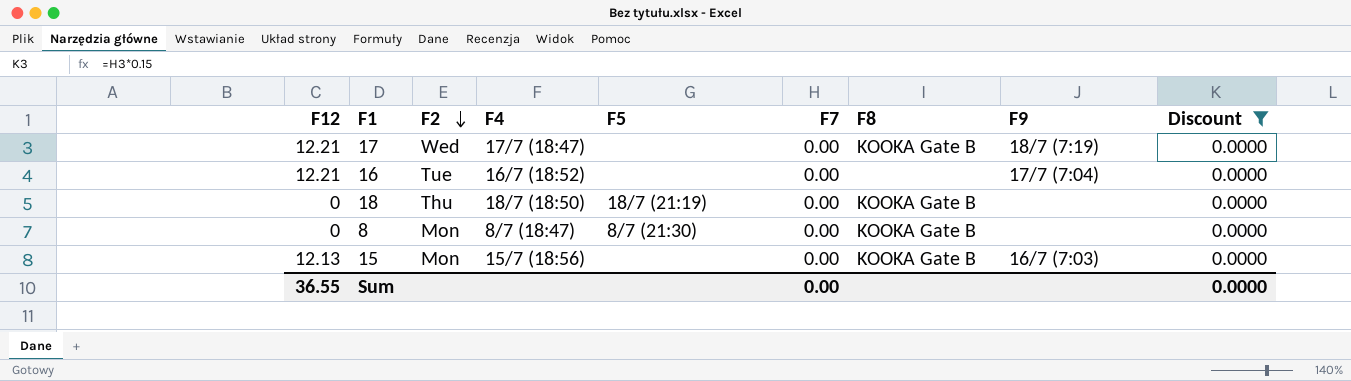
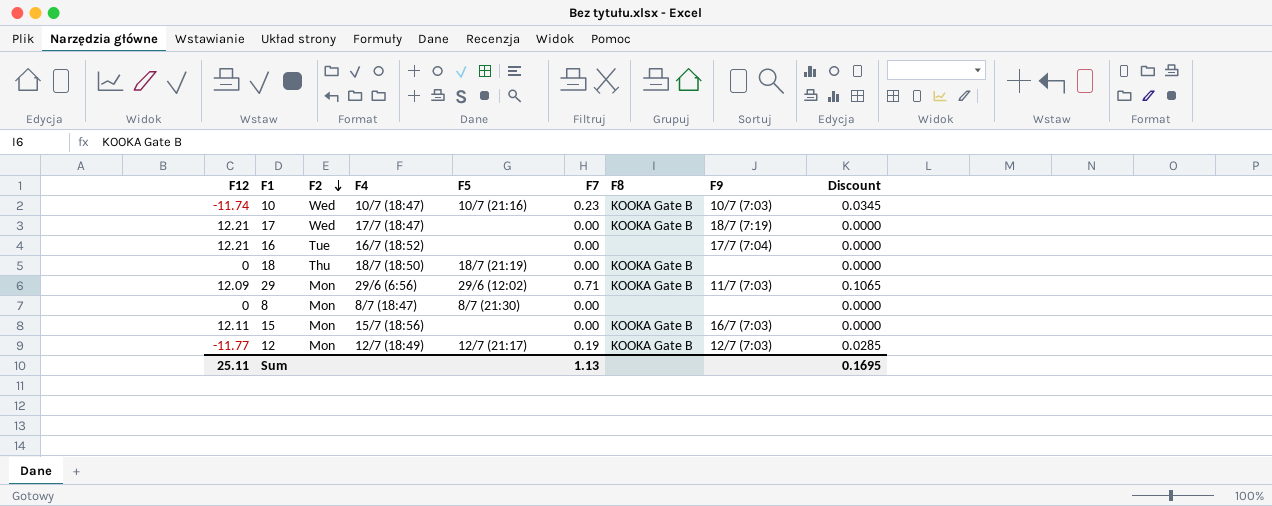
filter: Discount = 0.0000 -> none
8 | F8: KOOKA Gate B -> none
15 | F12: 12.13 -> 12.11
Sum | F12: 36.55 -> 25.11
Sum | F7: 0.00 -> 1.13
Sum | Discount: 0.0000 -> 0.1695

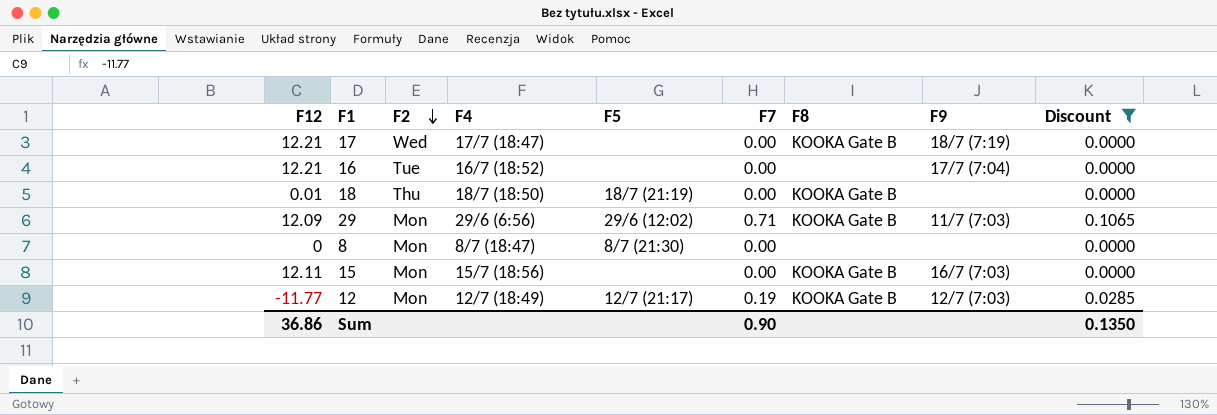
filter: none -> Discount != 0.0345
18 | F12: 0 -> 0.01
Sum | F12: 25.11 -> 36.86
Sum | F7: 1.13 -> 0.90
Sum | Discount: 0.1695 -> 0.1350

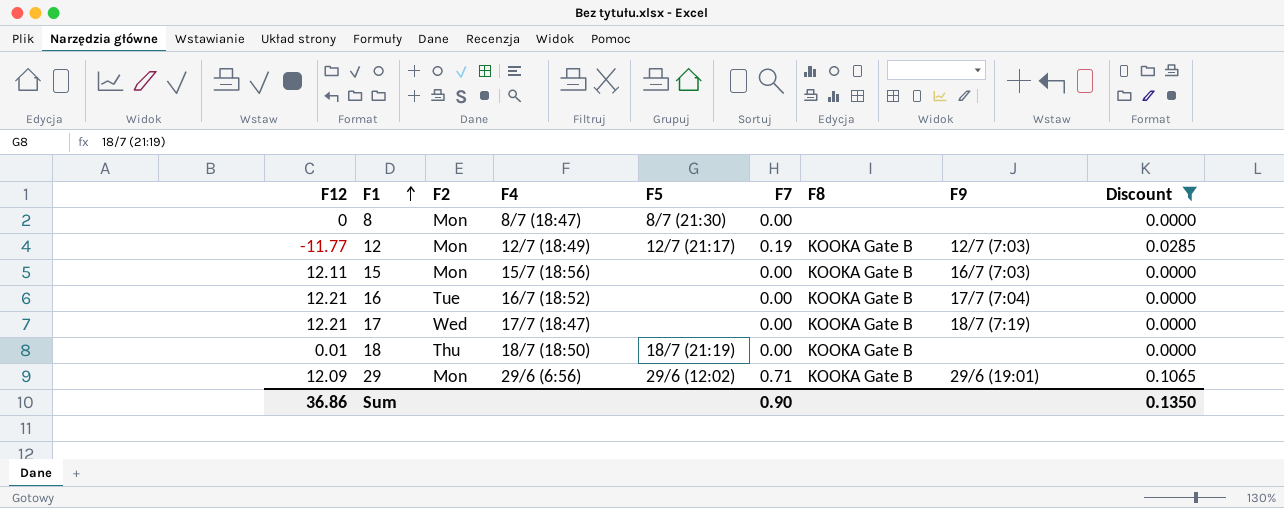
row order: F2 descending -> F1 ascending
16 | F8: none -> KOOKA Gate B
29 | F9: 11/7 (7:03) -> 29/6 (19:01)

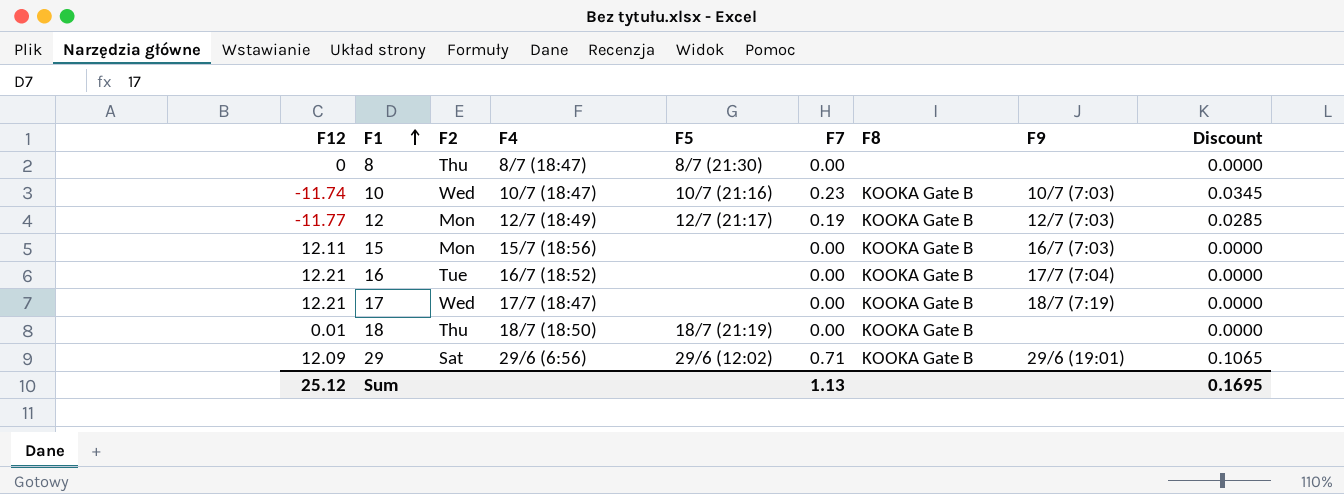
filter: Discount != 0.0345 -> none
8 | F2: Mon -> Thu
29 | F2: Mon -> Sat
Sum | F12: 36.86 -> 25.12
Sum | F7: 0.90 -> 1.13
Sum | Discount: 0.1350 -> 0.1695

